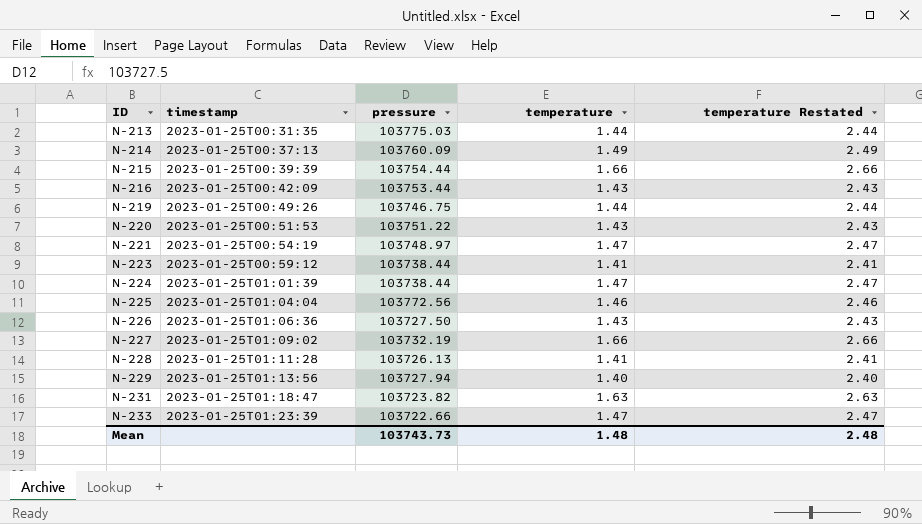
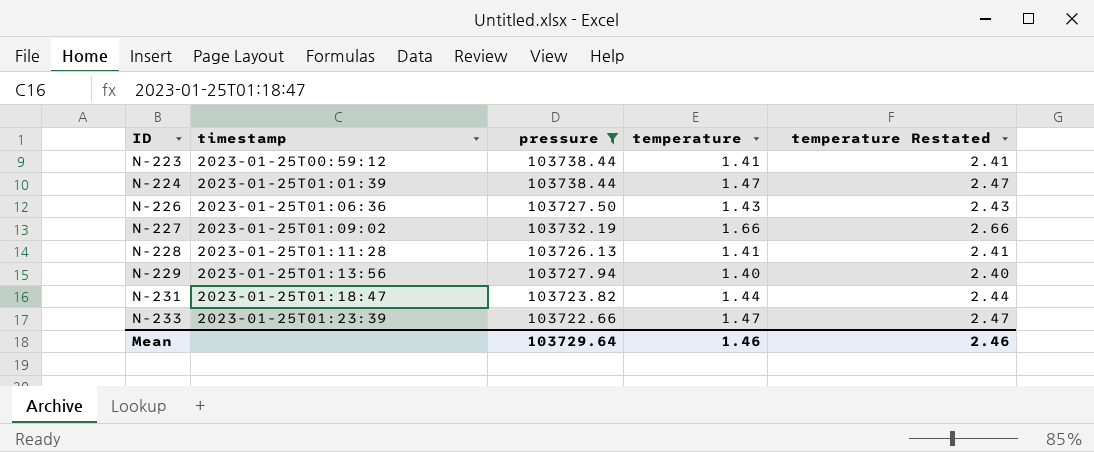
filter: none -> pressure <= 103738.44
N-231 | temperature: 1.63 -> 1.44
N-231 | temperature Restated: 2.63 -> 2.44
Mean | pressure: 103743.73 -> 103729.64
Mean | temperature: 1.48 -> 1.46
Mean | temperature Restated: 2.48 -> 2.46

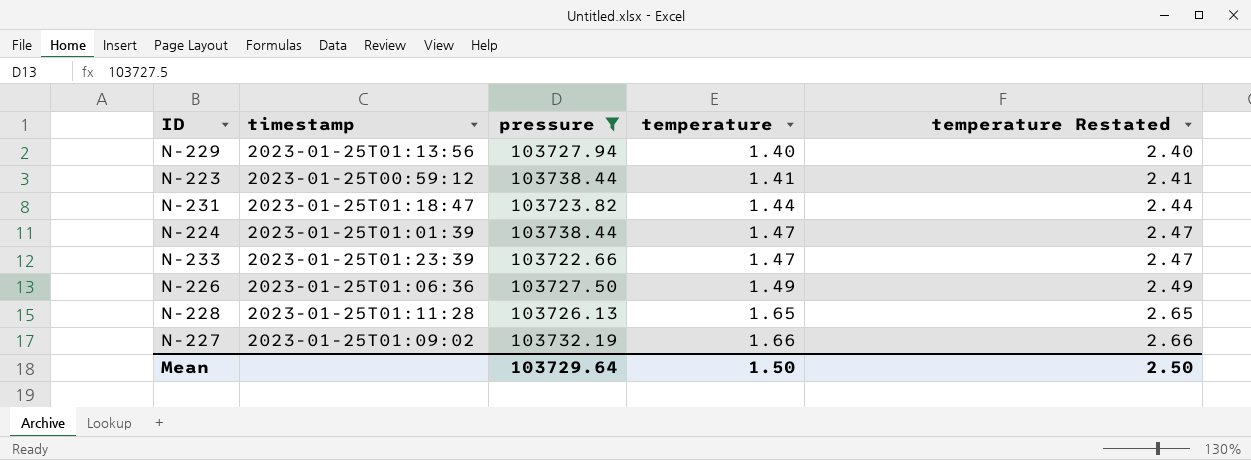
row order: ID ascending -> temperature ascending
N-226 | temperature: 1.43 -> 1.49
N-226 | temperature Restated: 2.43 -> 2.49
N-228 | temperature: 1.41 -> 1.65
N-228 | temperature Restated: 2.41 -> 2.65
Mean | temperature: 1.46 -> 1.50
Mean | temperature Restated: 2.46 -> 2.50

